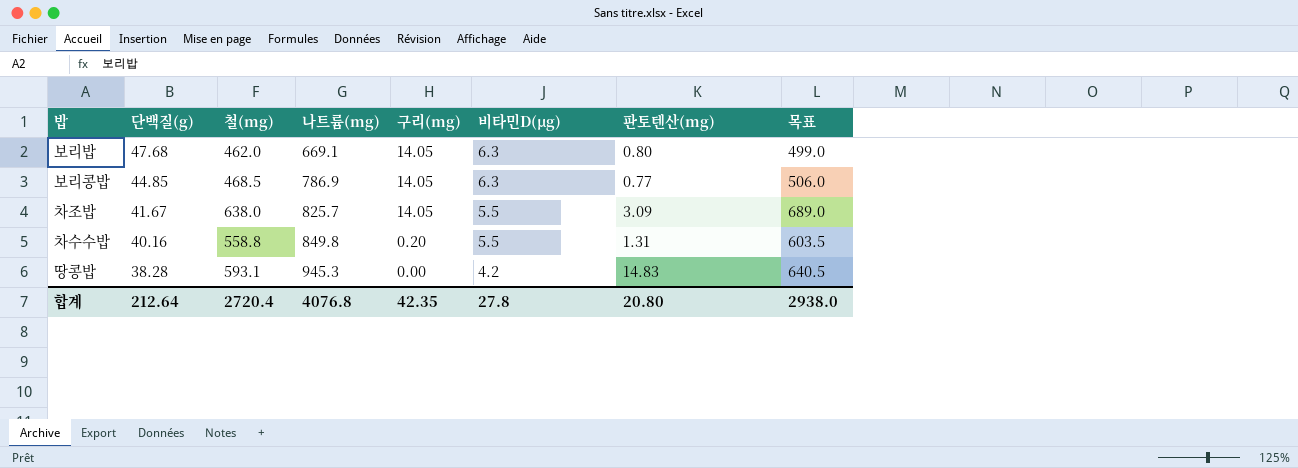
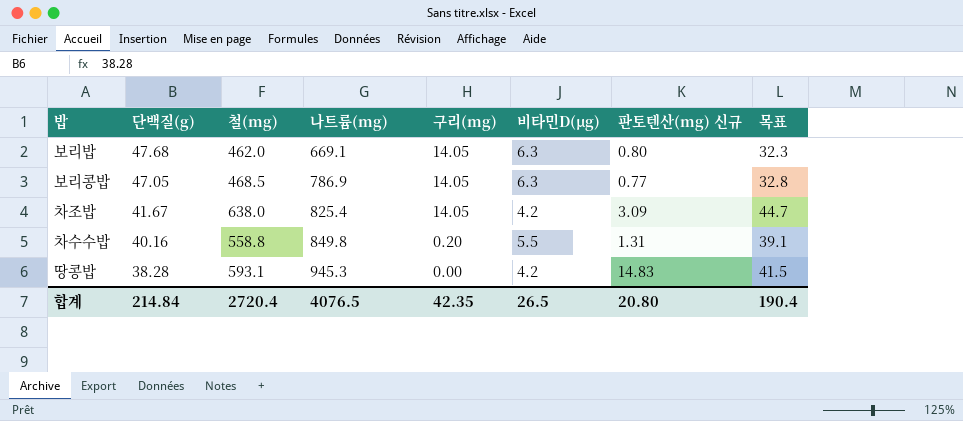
column name: 판토텐산(mg) -> 판토텐산(mg) 신규
column 목표 | formula: [철(mg)] * 1.08 -> [철(mg)] * 0.07
보리콩밥 | 단백질(g): 44.85 -> 47.05
차조밥 | 나트륨(mg): 825.7 -> 825.4
차조밥 | 비타민D(μg): 5.5 -> 4.2
합계 | 단백질(g): 212.64 -> 214.84
합계 | 나트륨(mg): 4076.8 -> 4076.5
합계 | 비타민D(μg): 27.8 -> 26.5
합계 | 목표: 2938.0 -> 190.4

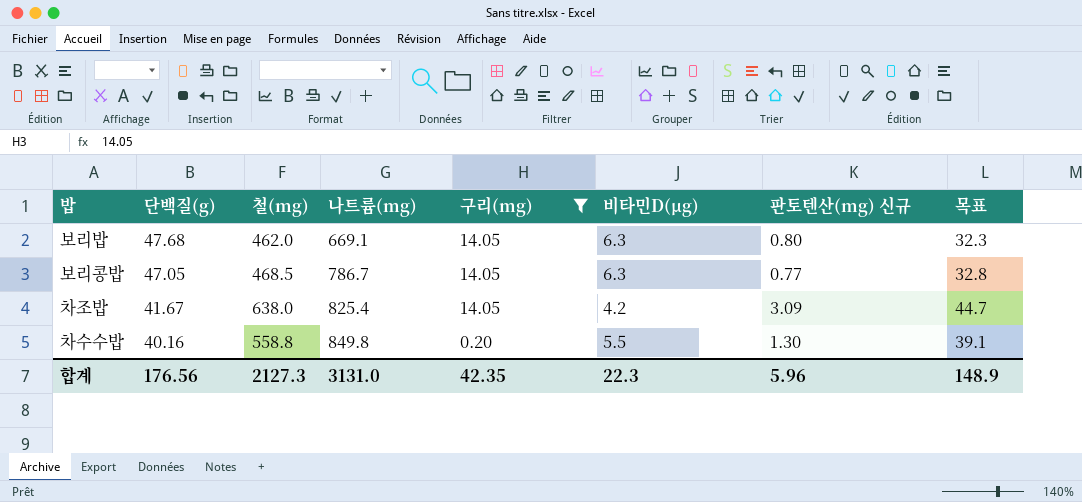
filter: none -> 구리(mg) != 0.00
보리콩밥 | 나트륨(mg): 786.9 -> 786.7
차수수밥 | 판토텐산(mg) 신규: 1.31 -> 1.30
합계 | 단백질(g): 214.84 -> 176.56
합계 | 철(mg): 2720.4 -> 2127.3
합계 | 나트륨(mg): 4076.5 -> 3131.0
합계 | 비타민D(μg): 26.5 -> 22.3
합계 | 판토텐산(mg) 신규: 20.80 -> 5.96
합계 | 목표: 190.4 -> 148.9

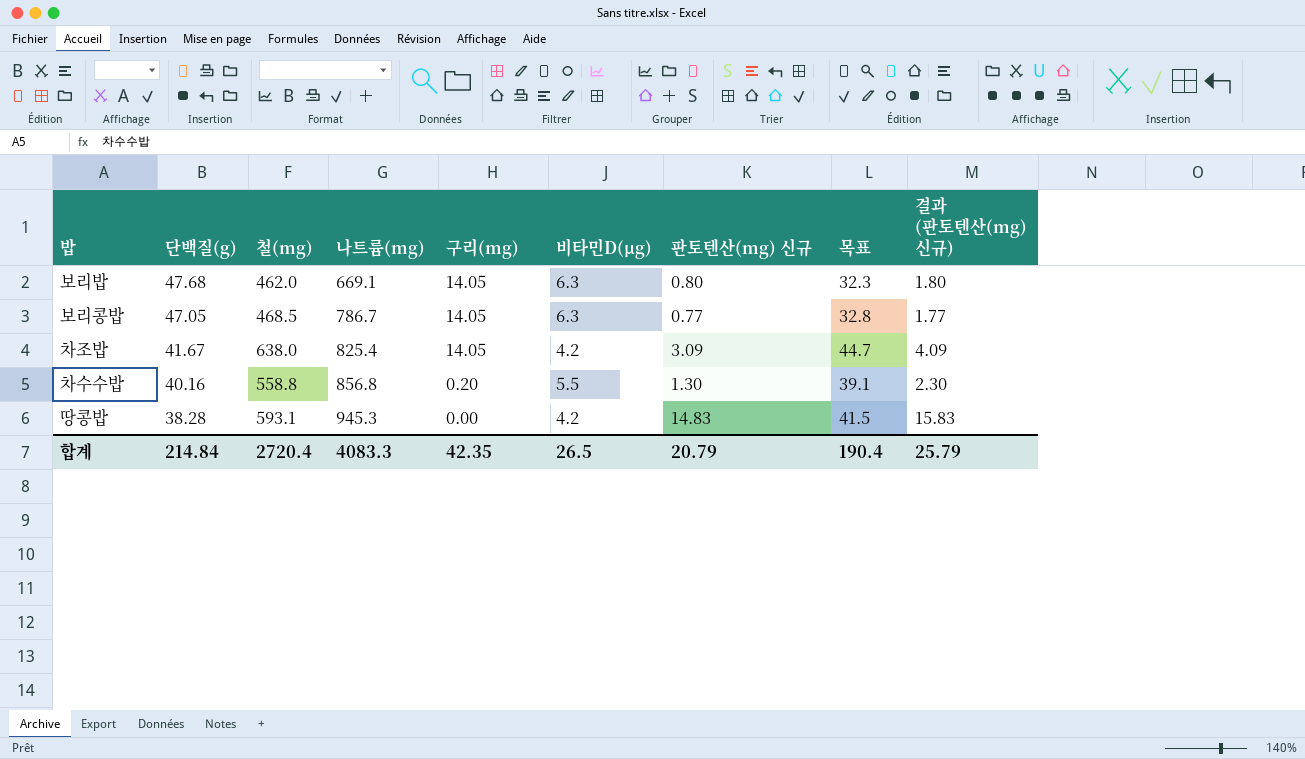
filter: 구리(mg) != 0.00 -> none
column 결과 (판토텐산(mg) 신규) | formula: none -> [판토텐산(mg) 신규] + 1
차수수밥 | 나트륨(mg): 849.8 -> 856.8
합계 | 단백질(g): 176.56 -> 214.84
합계 | 철(mg): 2127.3 -> 2720.4
합계 | 나트륨(mg): 3131.0 -> 4083.3
합계 | 비타민D(μg): 22.3 -> 26.5
합계 | 판토텐산(mg) 신규: 5.96 -> 20.79
합계 | 목표: 148.9 -> 190.4

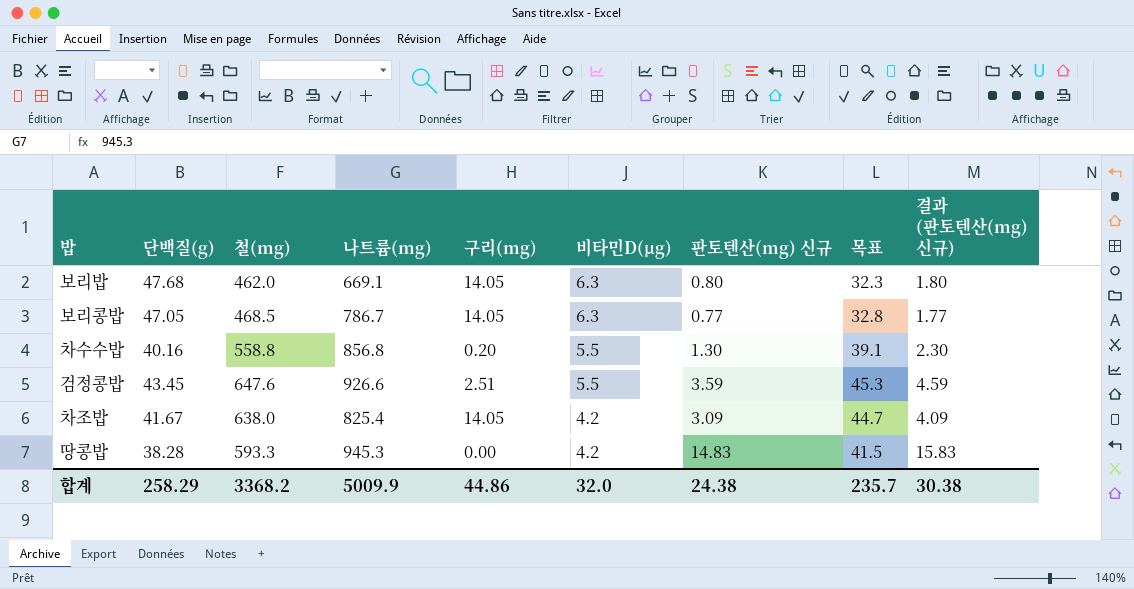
row order: 단백질(g) descending -> 비타민D(μg) descending
row 검정콩밥: none -> 43.45 | 647.6 | 926.6 | 2.51 | 5.5 | 3.59 | 45.3 | 4.59
땅콩밥 | 철(mg): 593.1 -> 593.3
합계 | 단백질(g): 214.84 -> 258.29
합계 | 철(mg): 2720.4 -> 3368.2
합계 | 나트륨(mg): 4083.3 -> 5009.9
합계 | 구리(mg): 42.35 -> 44.86
합계 | 비타민D(μg): 26.5 -> 32.0
합계 | 판토텐산(mg) 신규: 20.79 -> 24.38
합계 | 목표: 190.4 -> 235.7
합계 | 결과 (판토텐산(mg) 신규): 25.79 -> 30.38

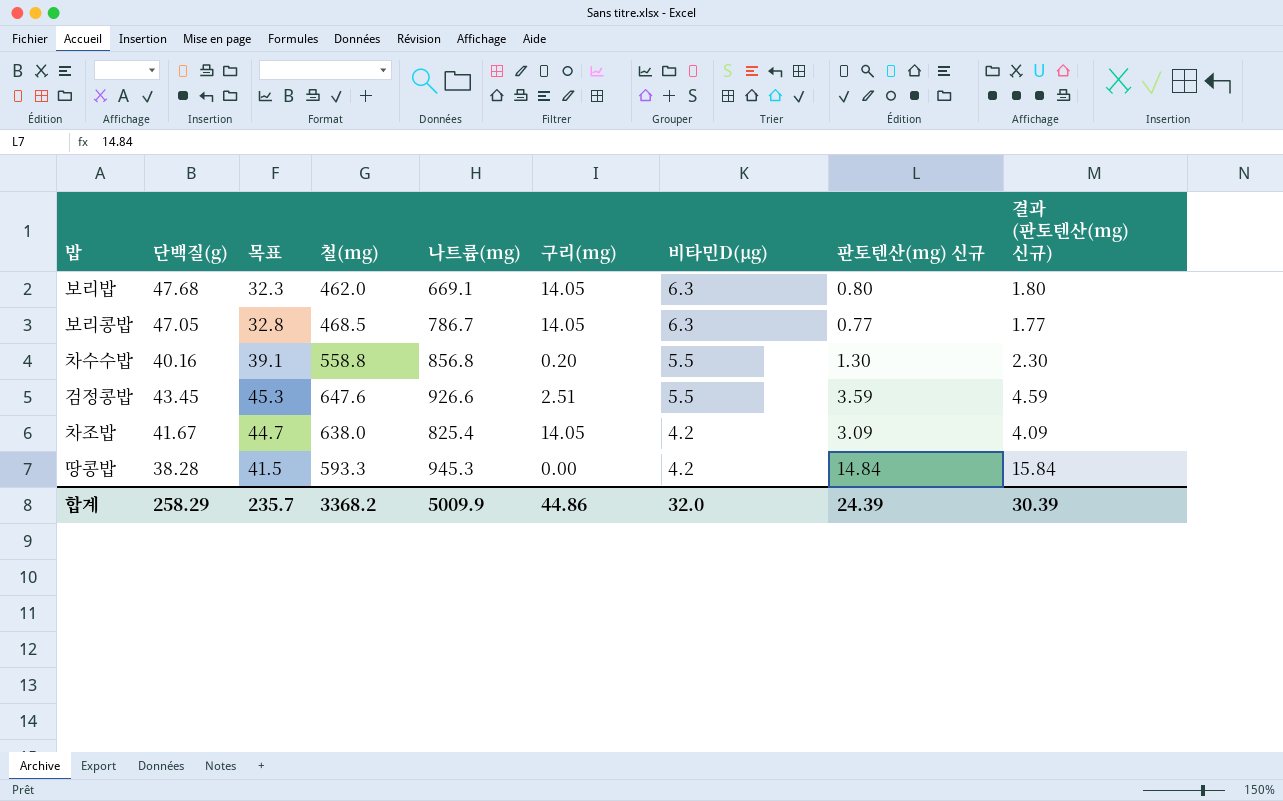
column 목표 | position: 8 -> 3
땅콩밥 | 판토텐산(mg) 신규: 14.83 -> 14.84
땅콩밥 | 결과 (판토텐산(mg) 신규): 15.83 -> 15.84
합계 | 판토텐산(mg) 신규: 24.38 -> 24.39
합계 | 결과 (판토텐산(mg) 신규): 30.38 -> 30.39

